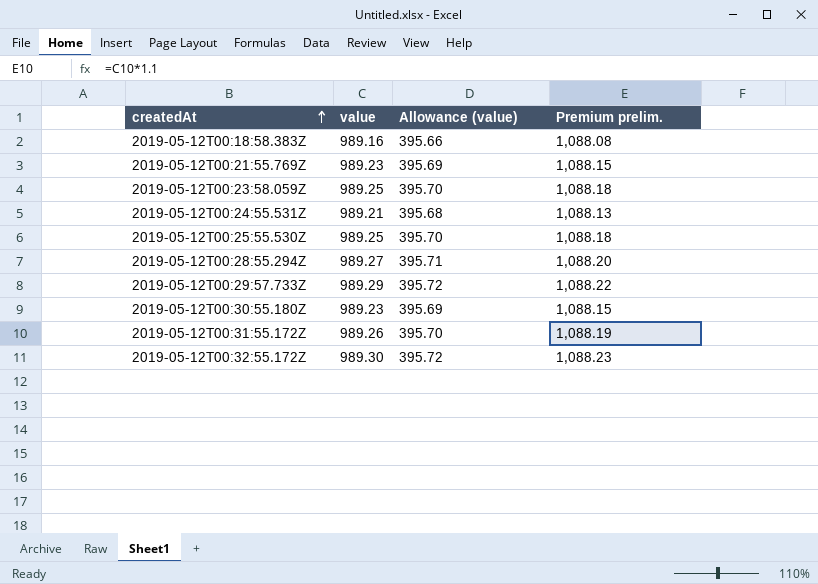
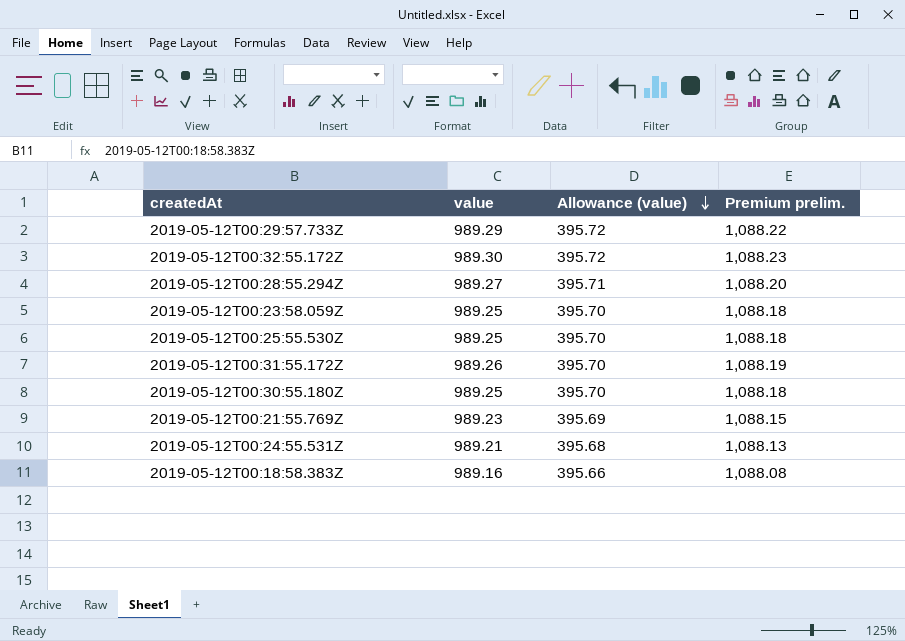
row order: createdAt ascending -> Allowance (value) descending
2019-05-12T00:30:55.180Z | value: 989.23 -> 989.25
2019-05-12T00:30:55.180Z | Allowance (value): 395.69 -> 395.70
2019-05-12T00:30:55.180Z | Premium prelim.: 1,088.15 -> 1,088.18

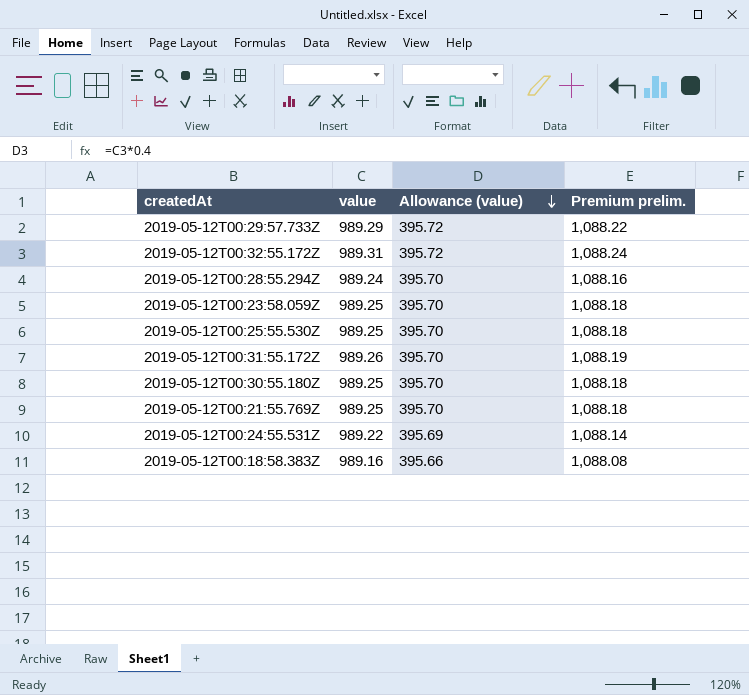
2019-05-12T00:32:55.172Z | value: 989.30 -> 989.31
2019-05-12T00:32:55.172Z | Premium prelim.: 1,088.23 -> 1,088.24
2019-05-12T00:28:55.294Z | value: 989.27 -> 989.24
2019-05-12T00:28:55.294Z | Allowance (value): 395.71 -> 395.70
2019-05-12T00:28:55.294Z | Premium prelim.: 1,088.20 -> 1,088.16
2019-05-12T00:21:55.769Z | value: 989.23 -> 989.25
2019-05-12T00:21:55.769Z | Allowance (value): 395.69 -> 395.70
2019-05-12T00:21:55.769Z | Premium prelim.: 1,088.15 -> 1,088.18
2019-05-12T00:24:55.531Z | value: 989.21 -> 989.22
2019-05-12T00:24:55.531Z | Allowance (value): 395.68 -> 395.69
2019-05-12T00:24:55.531Z | Premium prelim.: 1,088.13 -> 1,088.14

